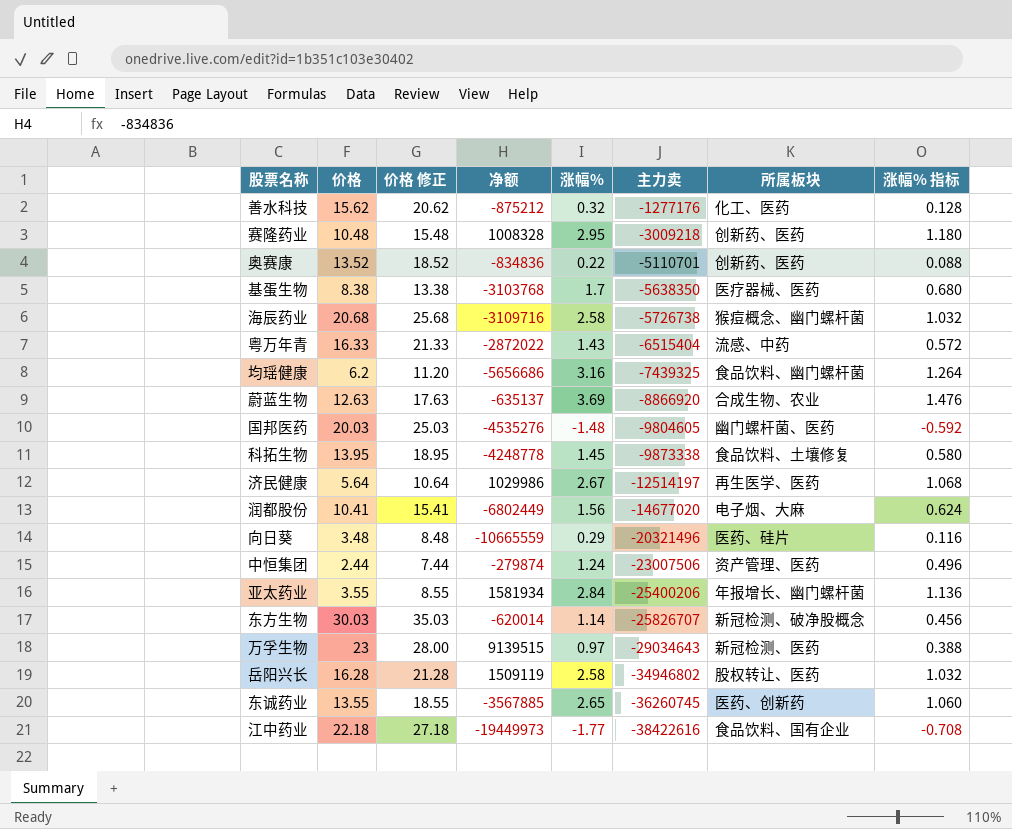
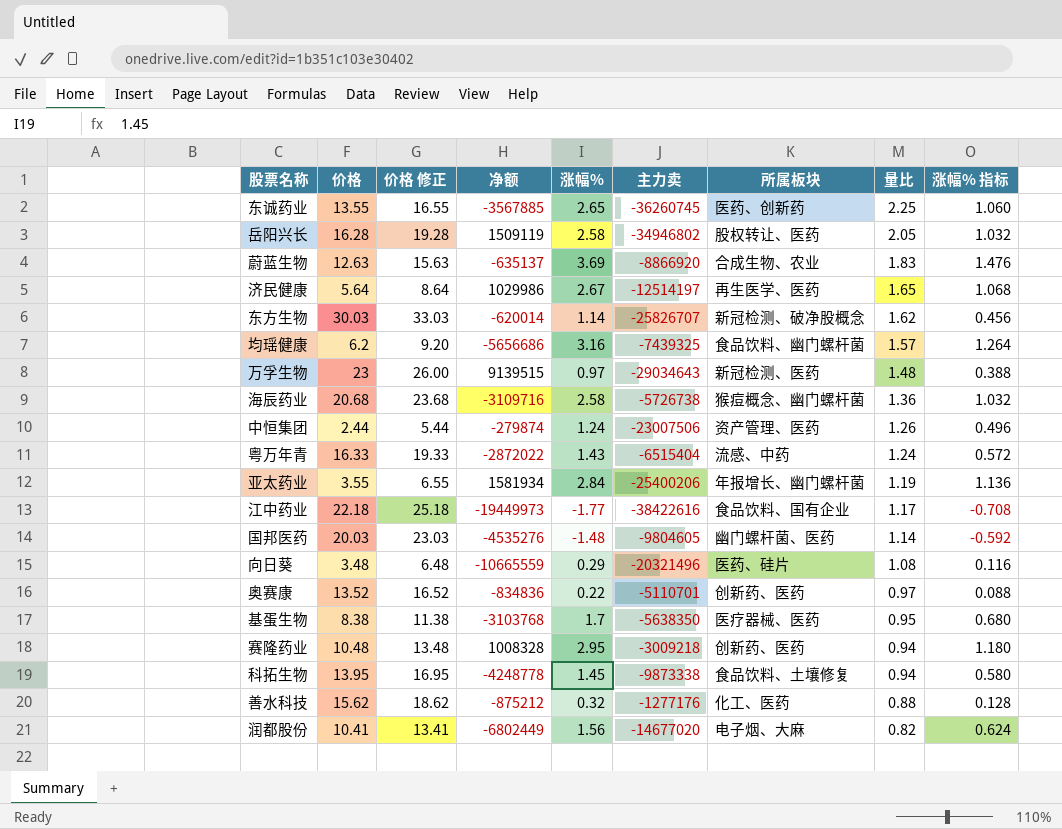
row order: 主力卖 descending -> 量比 descending
column 价格 修正 | formula: [价格] + 5 -> [价格] + 3
column 量比 | position: none -> 8

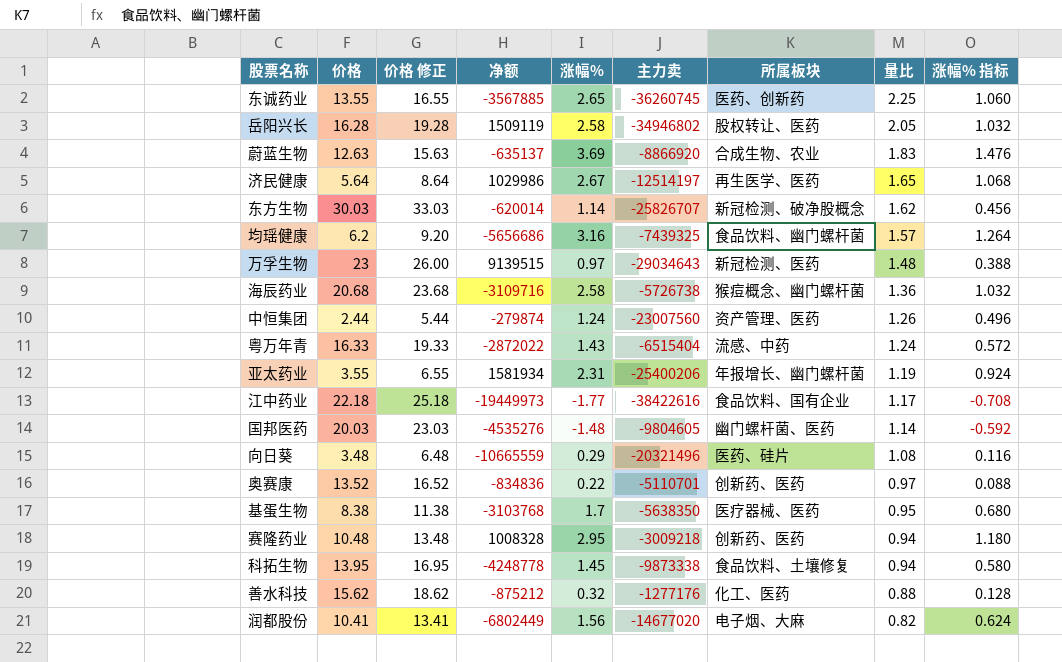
中恒集团 | 主力卖: -23007506 -> -23007560
亚太药业 | 涨幅%: 2.84 -> 2.31
亚太药业 | 涨幅% 指标: 1.136 -> 0.924

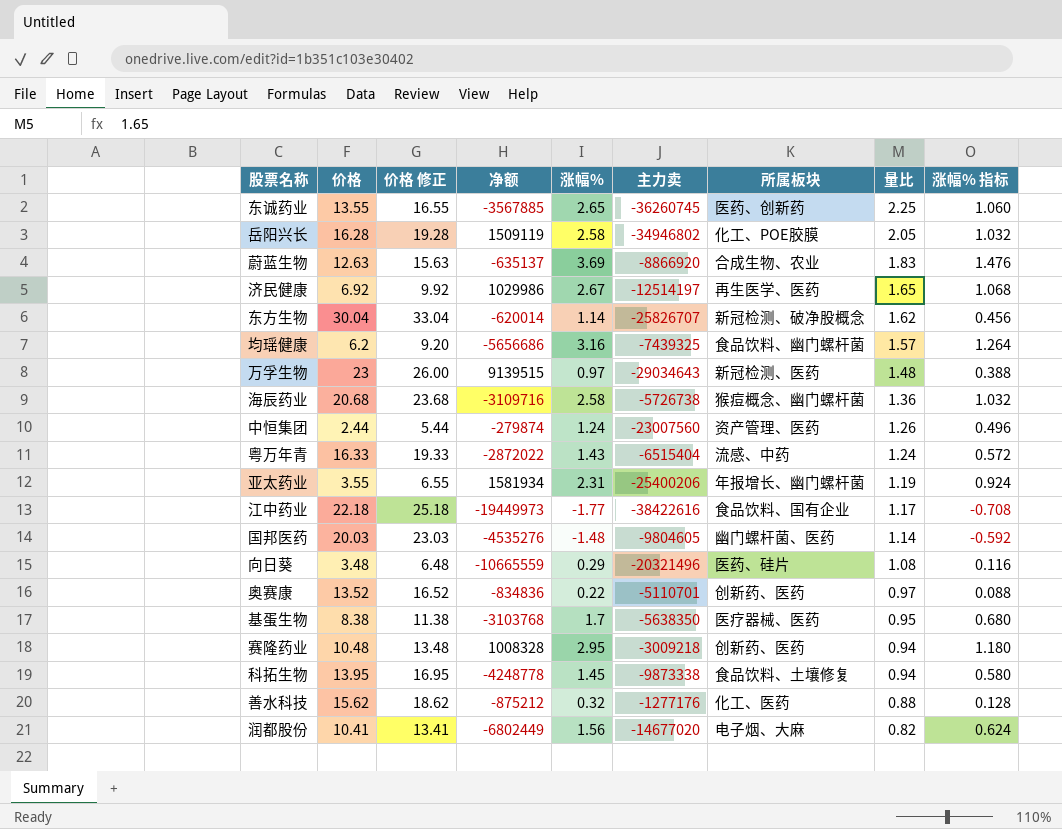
岳阳兴长 | 所属板块: 股权转让、医药 -> 化工、POE胶膜
济民健康 | 价格: 5.64 -> 6.92
济民健康 | 价格 修正: 8.64 -> 9.92
东方生物 | 价格: 30.03 -> 30.04
东方生物 | 价格 修正: 33.03 -> 33.04

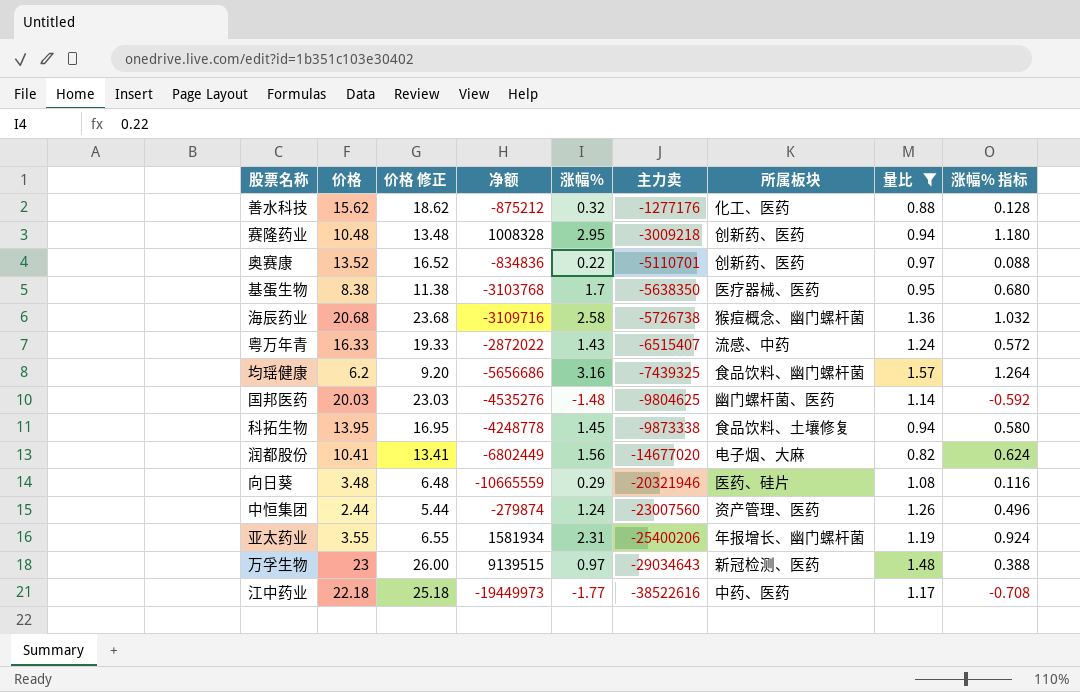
filter: none -> 量比 <= 1.57
row order: 量比 descending -> 主力卖 descending
粤万年青 | 主力卖: -6515404 -> -6515407
国邦医药 | 主力卖: -9804605 -> -9804625
向日葵 | 主力卖: -20321496 -> -20321946
江中药业 | 主力卖: -38422616 -> -38522616
江中药业 | 所属板块: 食品饮料、国有企业 -> 中药、医药

